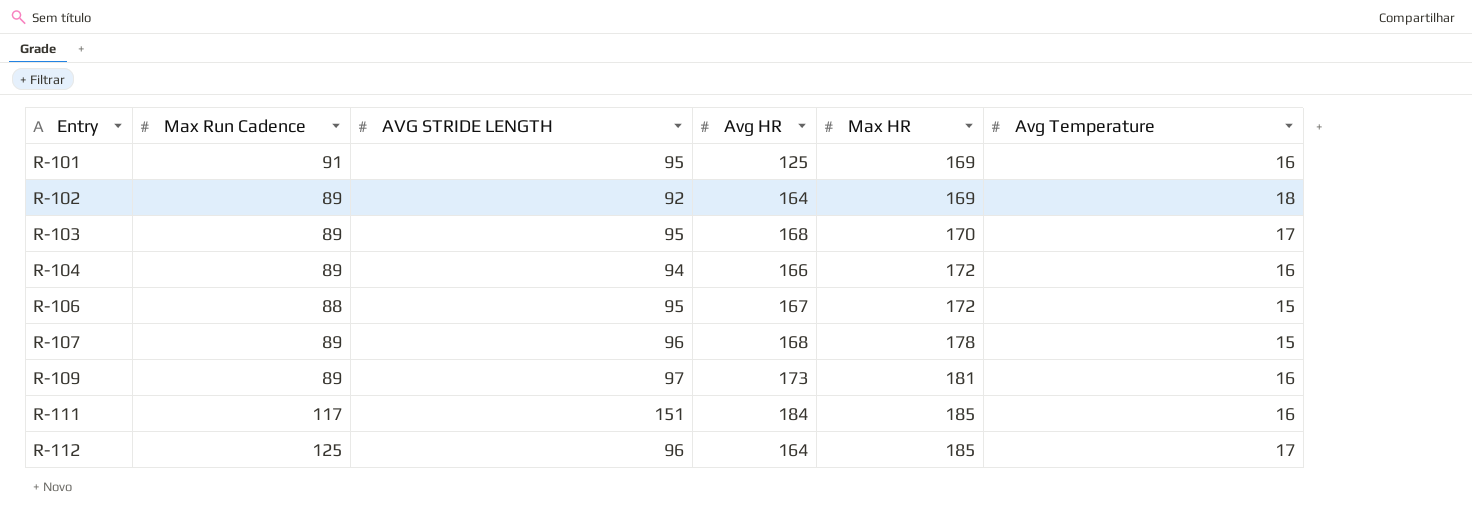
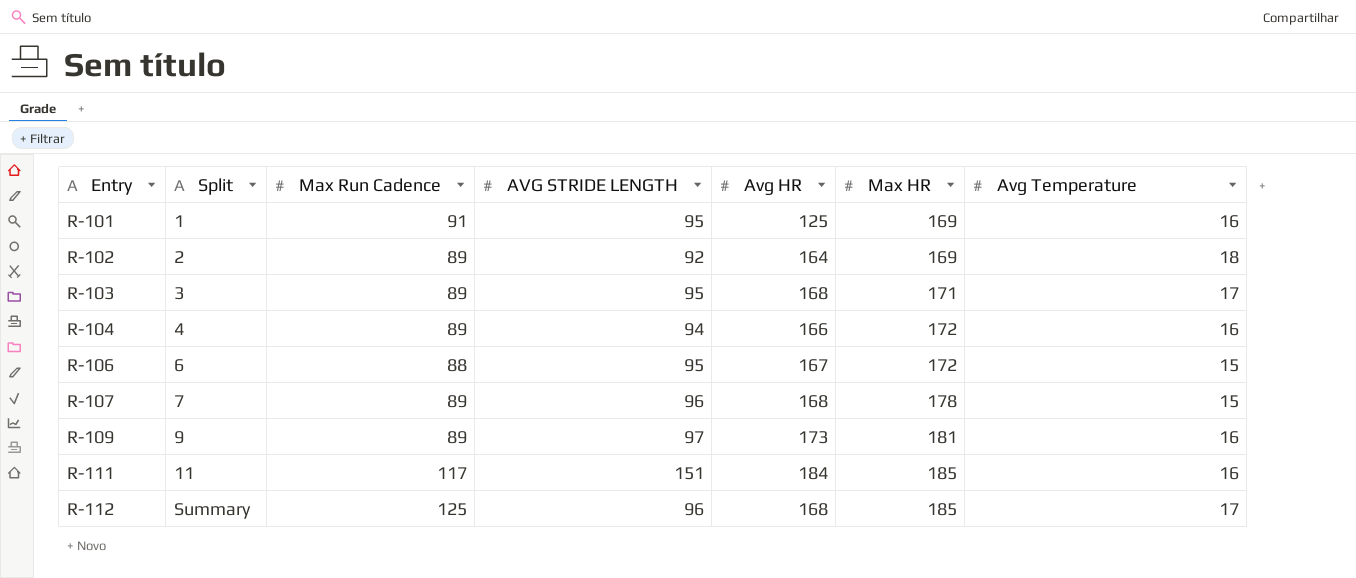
column Split | position: none -> 2
R-103 | Max HR: 170 -> 171
R-112 | Avg HR: 164 -> 168

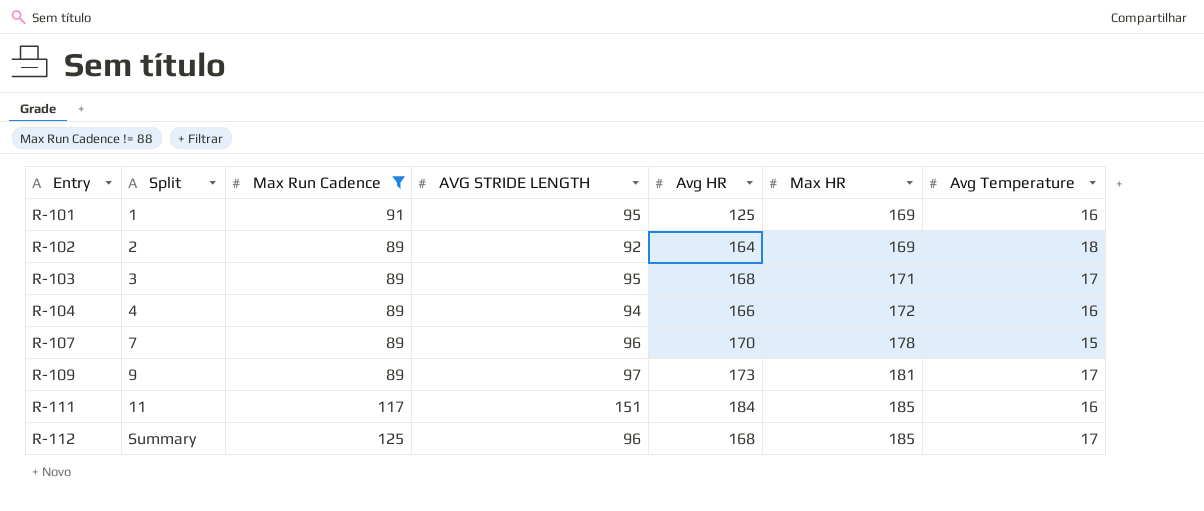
filter: none -> Max Run Cadence != 88
R-107 | Avg HR: 168 -> 170
R-109 | Avg Temperature: 16 -> 17

